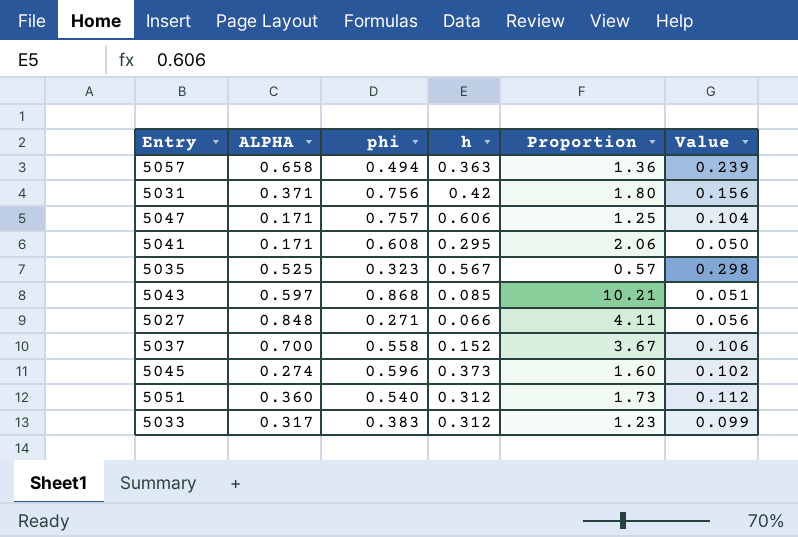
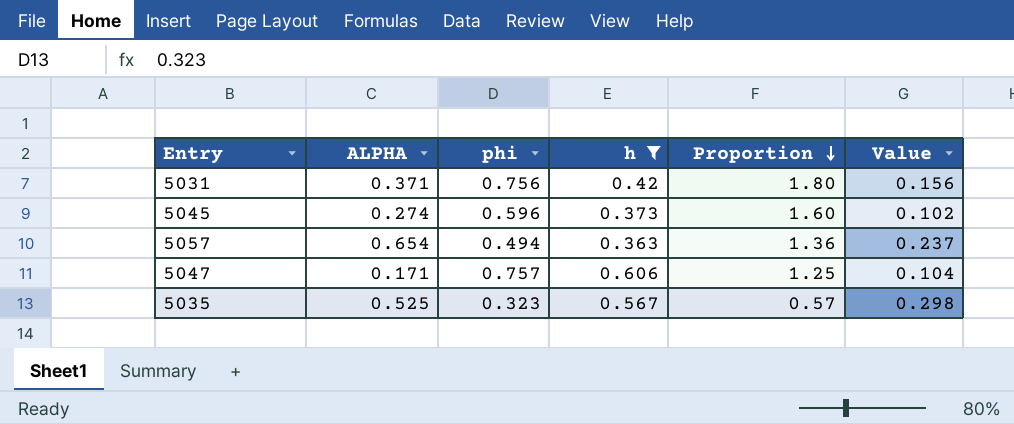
filter: none -> h >= 0.363
row order: none -> Proportion descending
5057 | ALPHA: 0.658 -> 0.654
5057 | Value: 0.239 -> 0.237

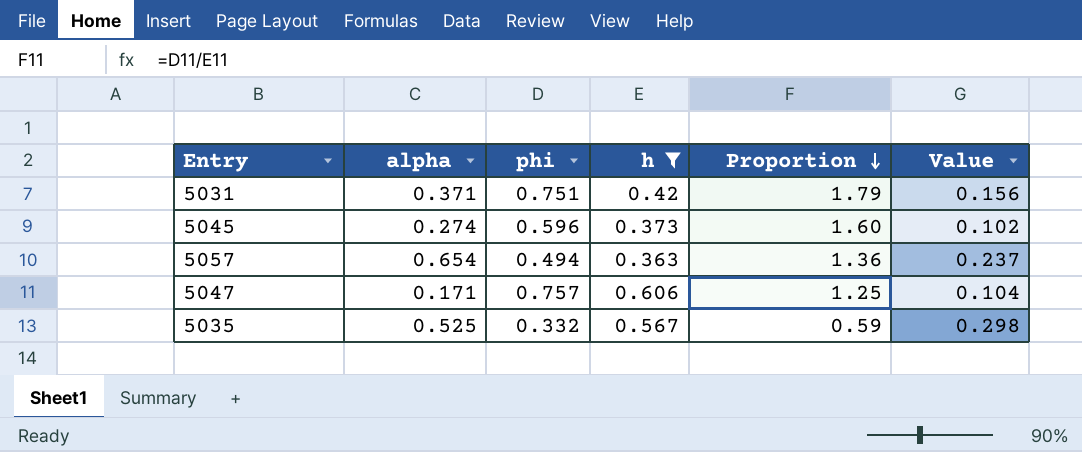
column name: ALPHA -> alpha
5031 | phi: 0.756 -> 0.751
5031 | Proportion: 1.80 -> 1.79
5035 | phi: 0.323 -> 0.332
5035 | Proportion: 0.57 -> 0.59

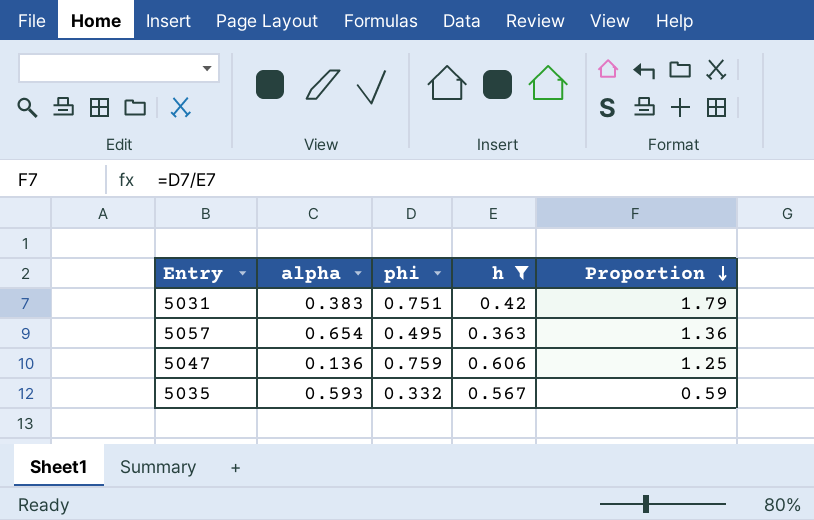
column Value | formula: [alpha] * [h] -> none
row 5045: 0.274 | 0.596 | 0.373 | 1.60 | 0.102 -> none
5031 | alpha: 0.371 -> 0.383
5057 | phi: 0.494 -> 0.495
5047 | alpha: 0.171 -> 0.136
5047 | phi: 0.757 -> 0.759
5035 | alpha: 0.525 -> 0.593

